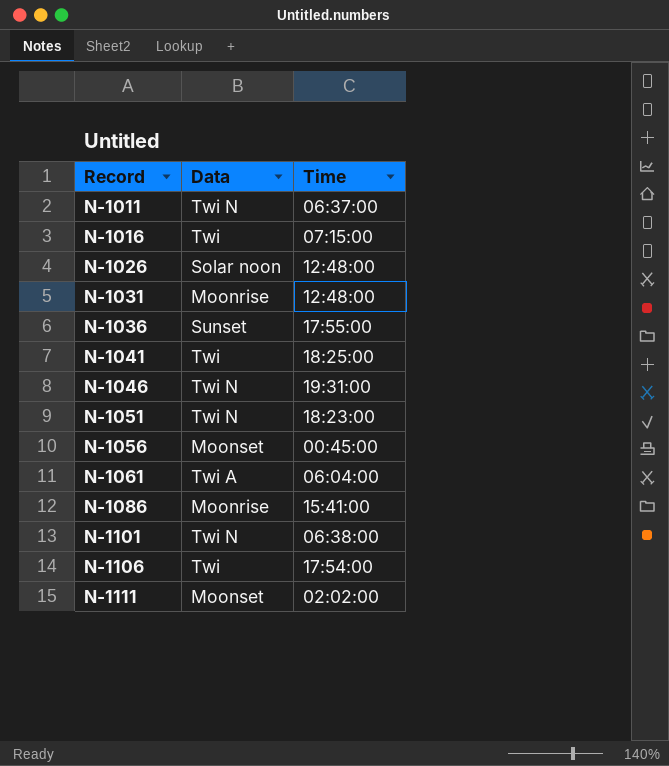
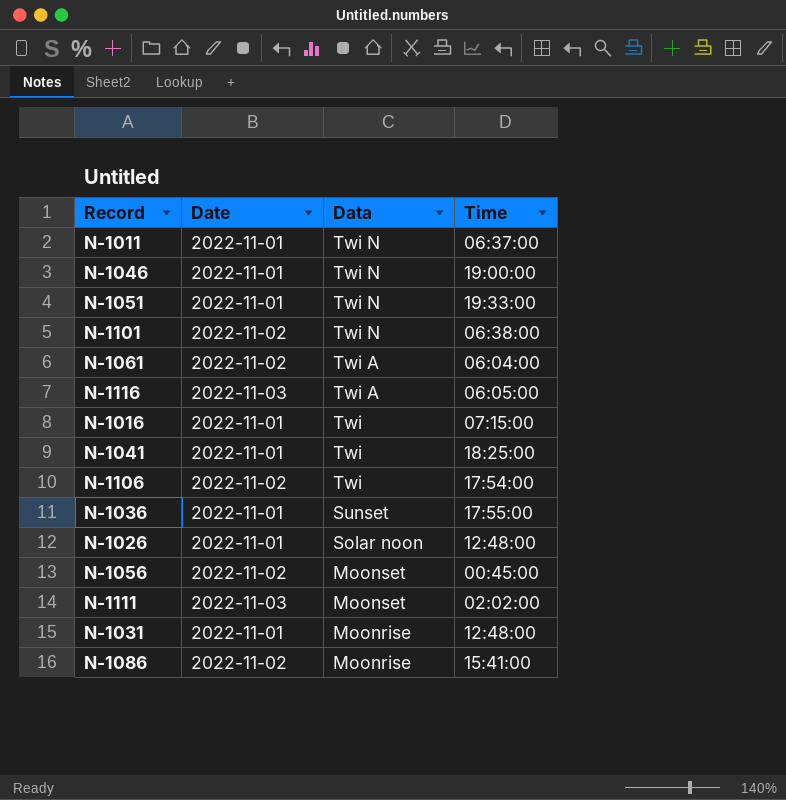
row order: Record ascending -> Data descending
column Date | position: none -> 2
N-1046 | Time: 19:31:00 -> 19:00:00
N-1051 | Time: 18:23:00 -> 19:33:00
row N-1116: none -> 2022-11-03 | Twi A | 06:05:00

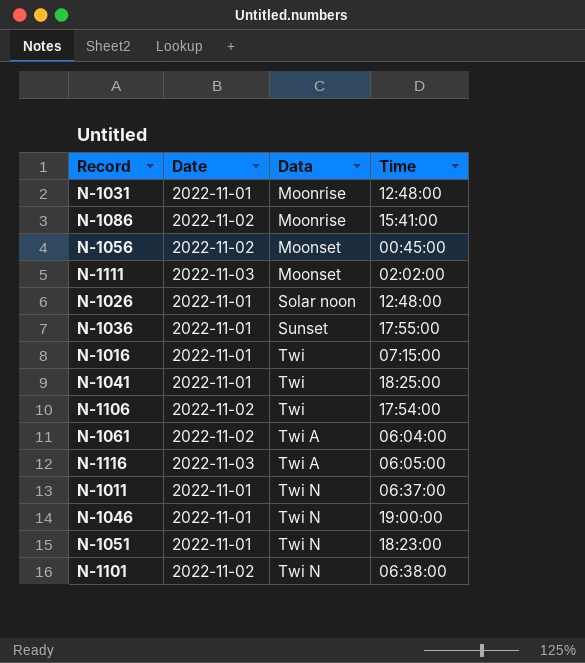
row order: Data descending -> Data ascending
N-1051 | Time: 19:33:00 -> 18:23:00

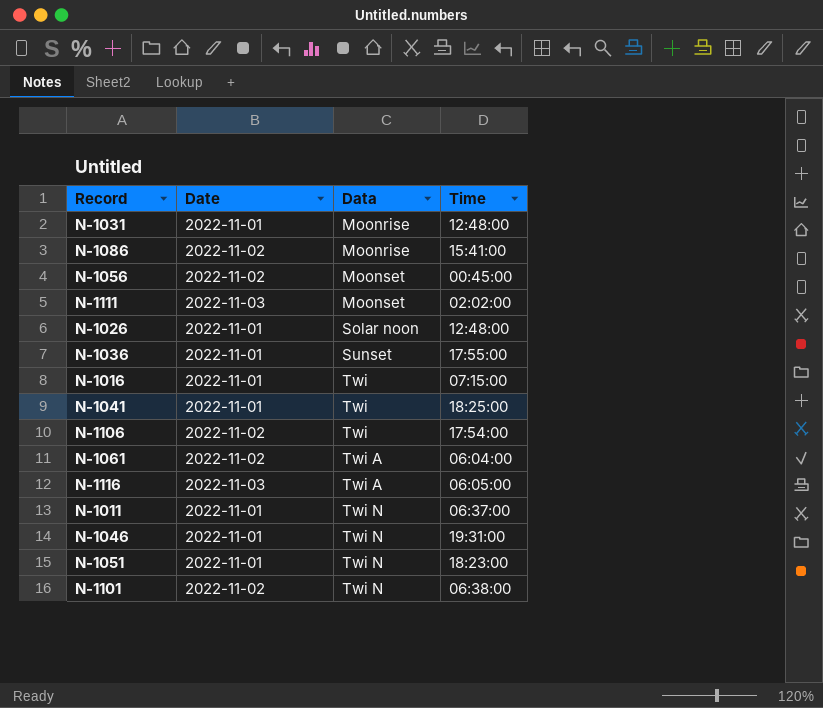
N-1046 | Time: 19:00:00 -> 19:31:00

